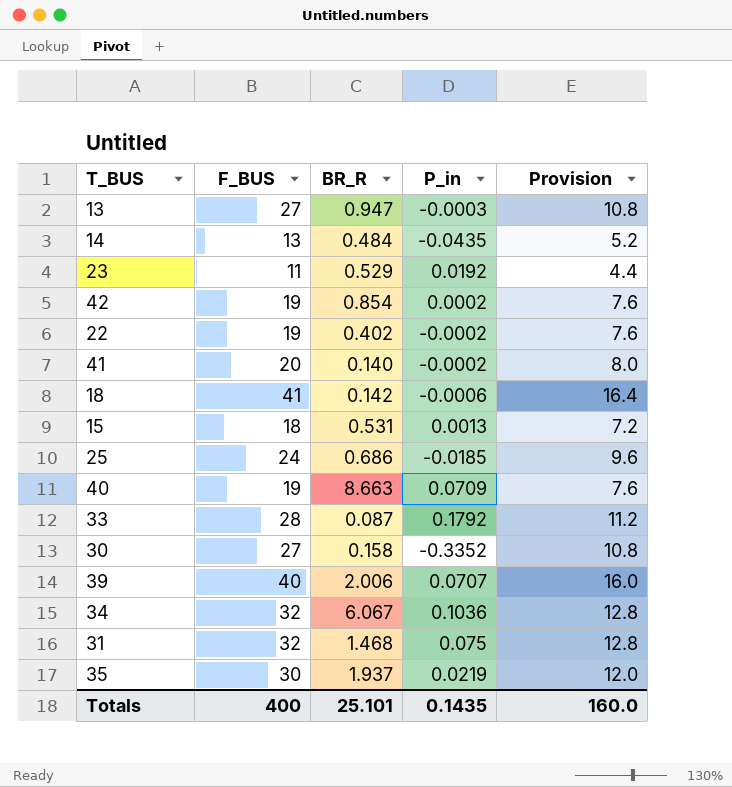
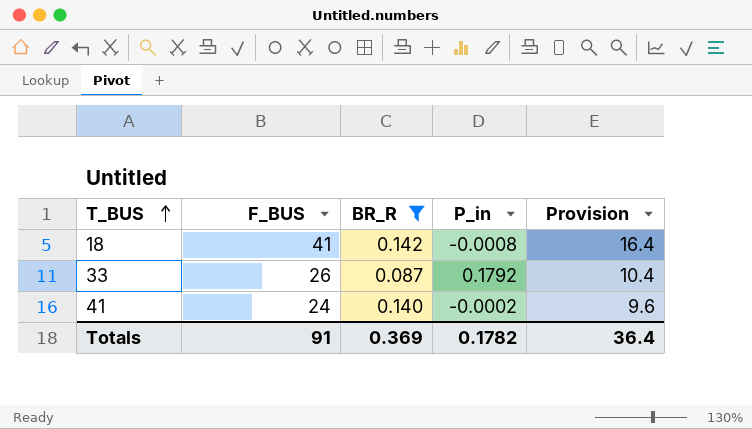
filter: none -> BR_R <= 0.142
row order: none -> T_BUS ascending
18 | P_in: -0.0006 -> -0.0008
33 | F_BUS: 28 -> 26
33 | Provision: 11.2 -> 10.4
41 | F_BUS: 20 -> 24
41 | Provision: 8.0 -> 9.6
Totals | F_BUS: 400 -> 91
Totals | BR_R: 25.101 -> 0.369
Totals | P_in: 0.1435 -> 0.1782
Totals | Provision: 160.0 -> 36.4

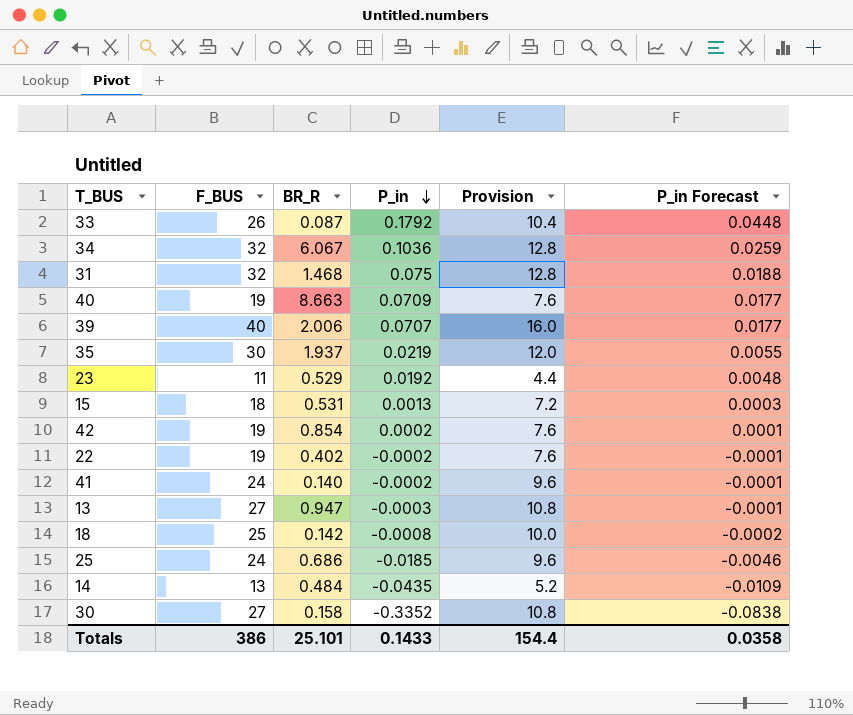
filter: BR_R <= 0.142 -> none
row order: T_BUS ascending -> P_in descending
column P_in Forecast | formula: none -> [P_in] * 0.25
18 | F_BUS: 41 -> 25
18 | Provision: 16.4 -> 10.0
Totals | F_BUS: 91 -> 386
Totals | BR_R: 0.369 -> 25.101
Totals | P_in: 0.1782 -> 0.1433
Totals | Provision: 36.4 -> 154.4

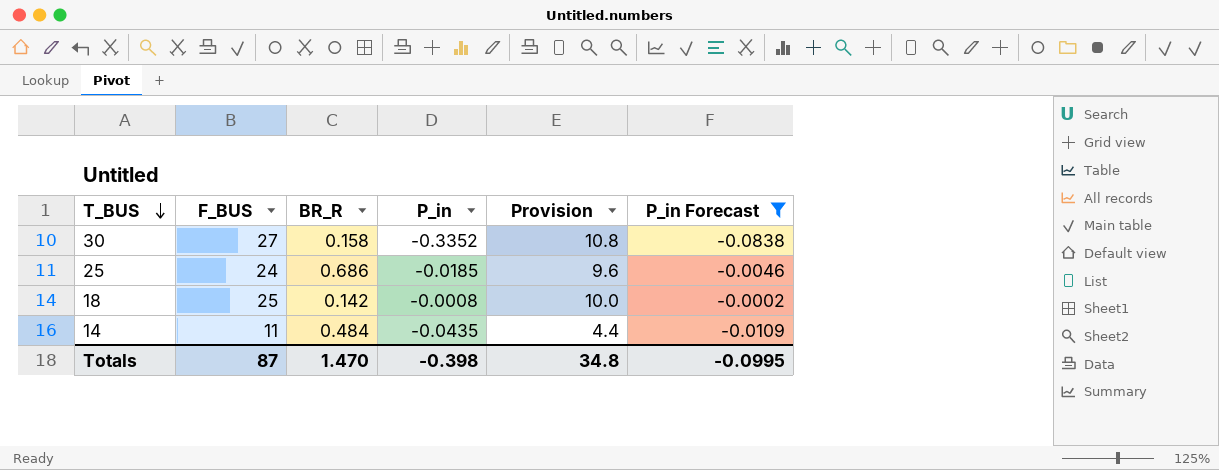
filter: none -> P_in Forecast <= -0.0002
row order: P_in descending -> T_BUS descending
14 | F_BUS: 13 -> 11
14 | Provision: 5.2 -> 4.4
Totals | F_BUS: 386 -> 87
Totals | BR_R: 25.101 -> 1.470
Totals | P_in: 0.1433 -> -0.398
Totals | Provision: 154.4 -> 34.8
Totals | P_in Forecast: 0.0358 -> -0.0995

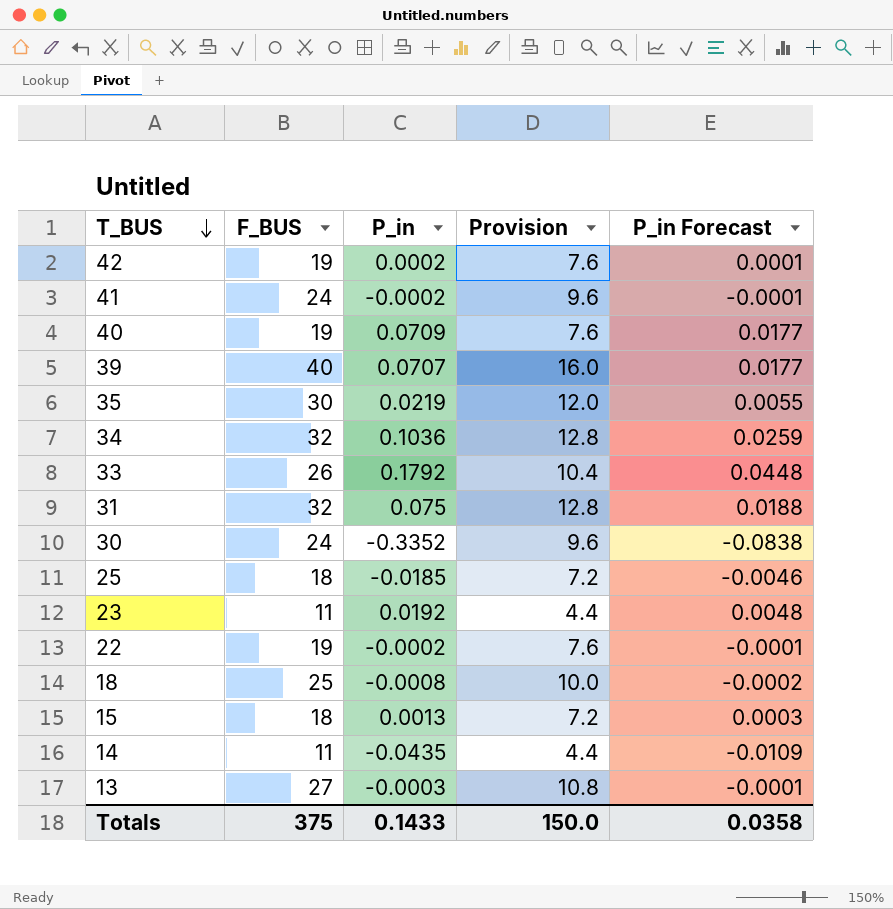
filter: P_in Forecast <= -0.0002 -> none
column BR_R | position: 3 -> none
30 | F_BUS: 27 -> 24
30 | Provision: 10.8 -> 9.6
25 | F_BUS: 24 -> 18
25 | Provision: 9.6 -> 7.2
Totals | F_BUS: 87 -> 375
Totals | P_in: -0.398 -> 0.1433
Totals | Provision: 34.8 -> 150.0
Totals | P_in Forecast: -0.0995 -> 0.0358

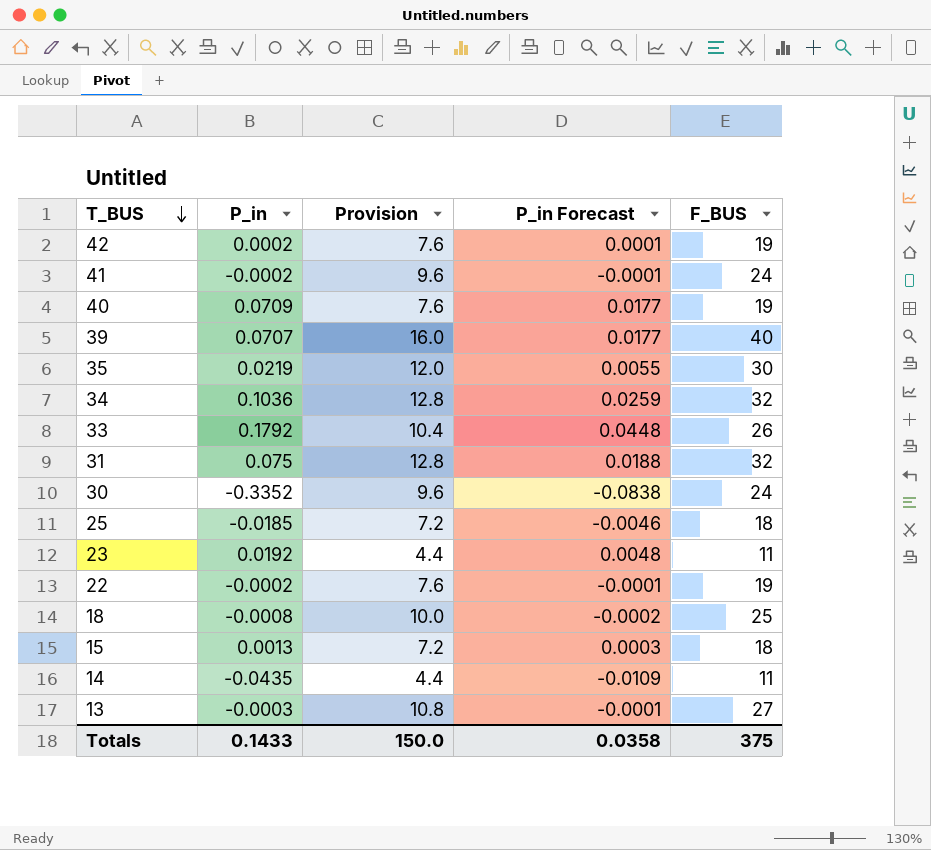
column F_BUS | position: 2 -> 5

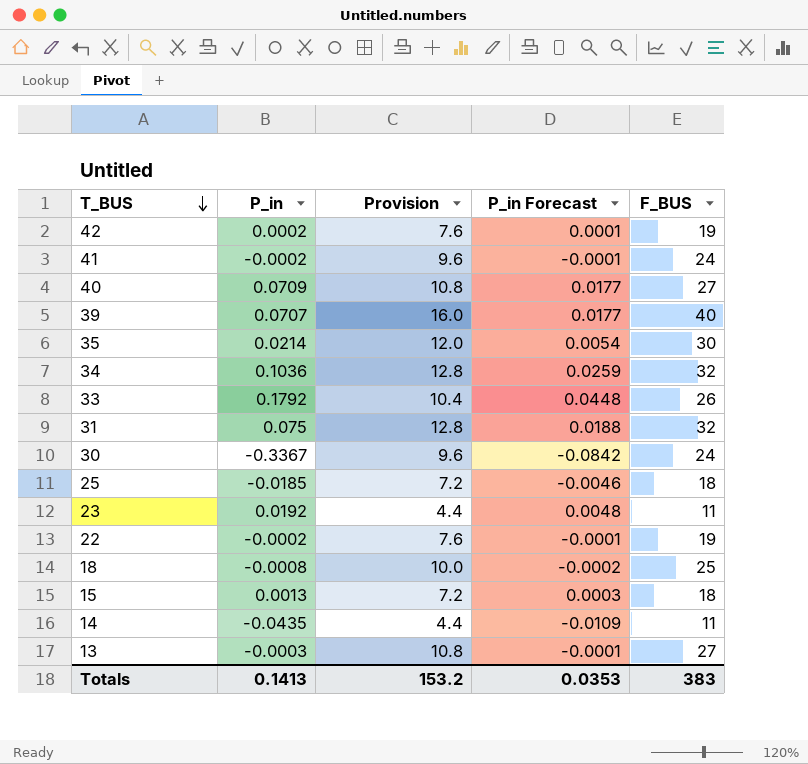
40 | Provision: 7.6 -> 10.8
40 | F_BUS: 19 -> 27
35 | P_in: 0.0219 -> 0.0214
35 | P_in Forecast: 0.0055 -> 0.0054
30 | P_in: -0.3352 -> -0.3367
30 | P_in Forecast: -0.0838 -> -0.0842
Totals | P_in: 0.1433 -> 0.1413
Totals | Provision: 150.0 -> 153.2
Totals | P_in Forecast: 0.0358 -> 0.0353
Totals | F_BUS: 375 -> 383

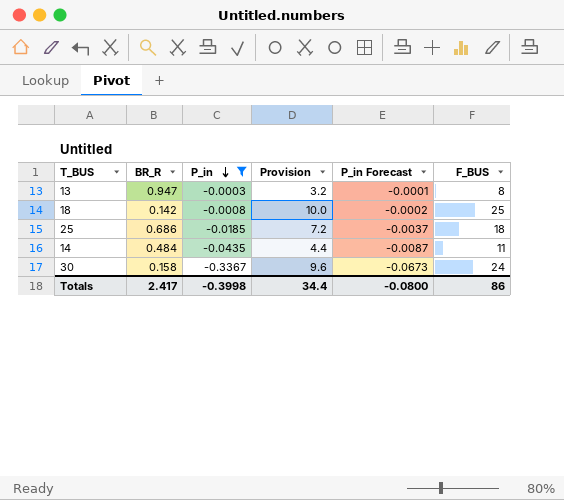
filter: none -> P_in <= -0.0003
row order: T_BUS descending -> P_in descending
column BR_R | position: none -> 2
column P_in Forecast | formula: [P_in] * 0.25 -> [P_in] * 0.2
13 | Provision: 10.8 -> 3.2
13 | F_BUS: 27 -> 8
Totals | P_in: 0.1413 -> -0.3998
Totals | Provision: 153.2 -> 34.4
Totals | P_in Forecast: 0.0353 -> -0.0800
Totals | F_BUS: 383 -> 86

